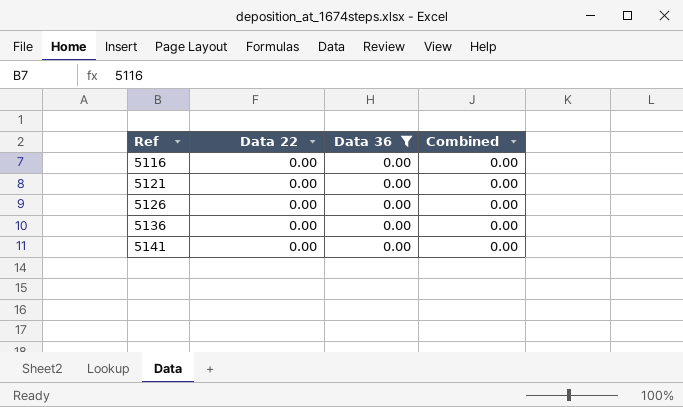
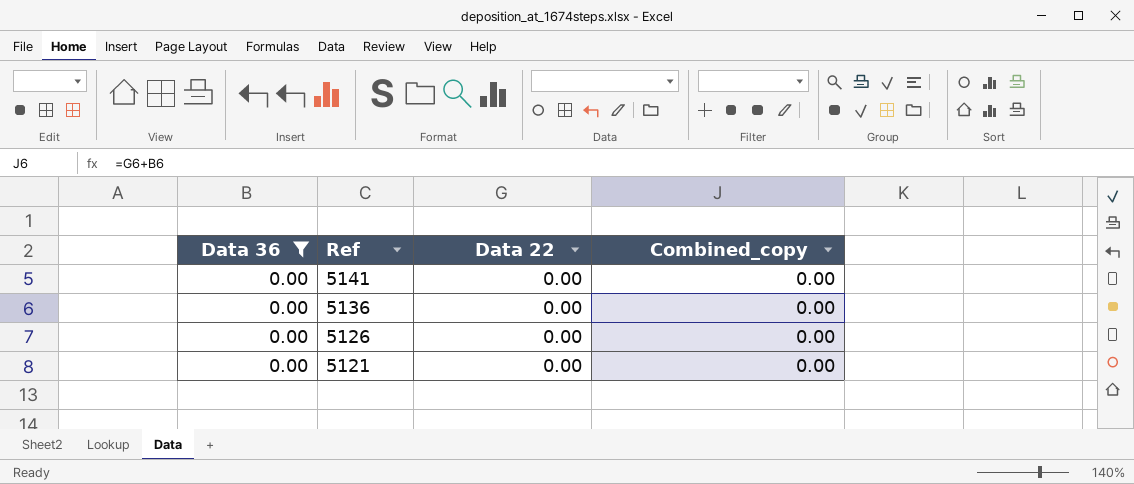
row order: Ref ascending -> Ref descending
column Data 36 | position: 3 -> 1
column name: Combined -> Combined_copy
row 5116: 0.00 | 0.00 | 0.00 -> none

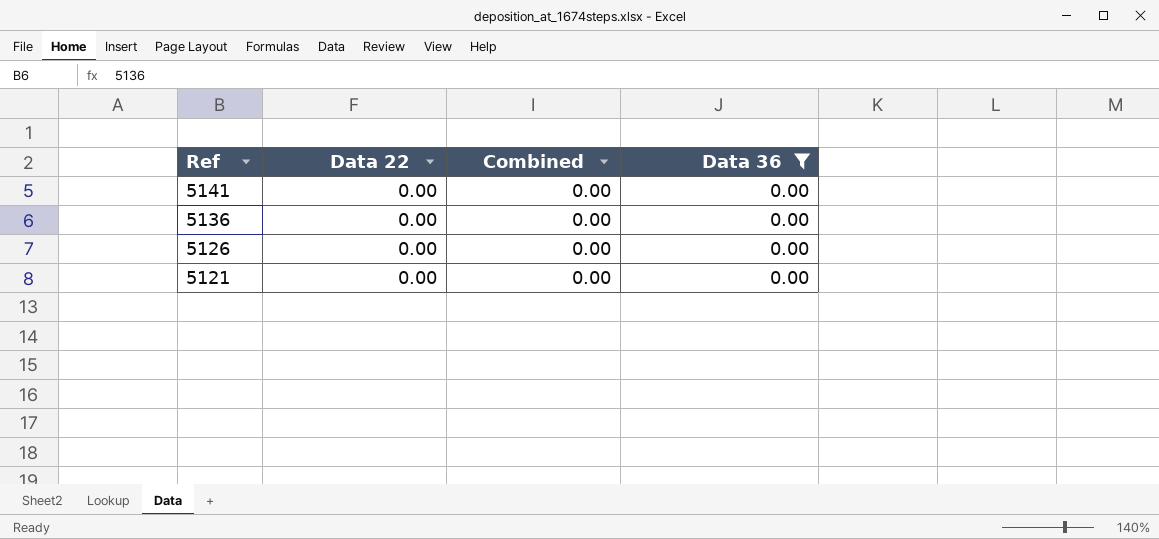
column name: Combined_copy -> Combined
column Data 36 | position: 1 -> 4

